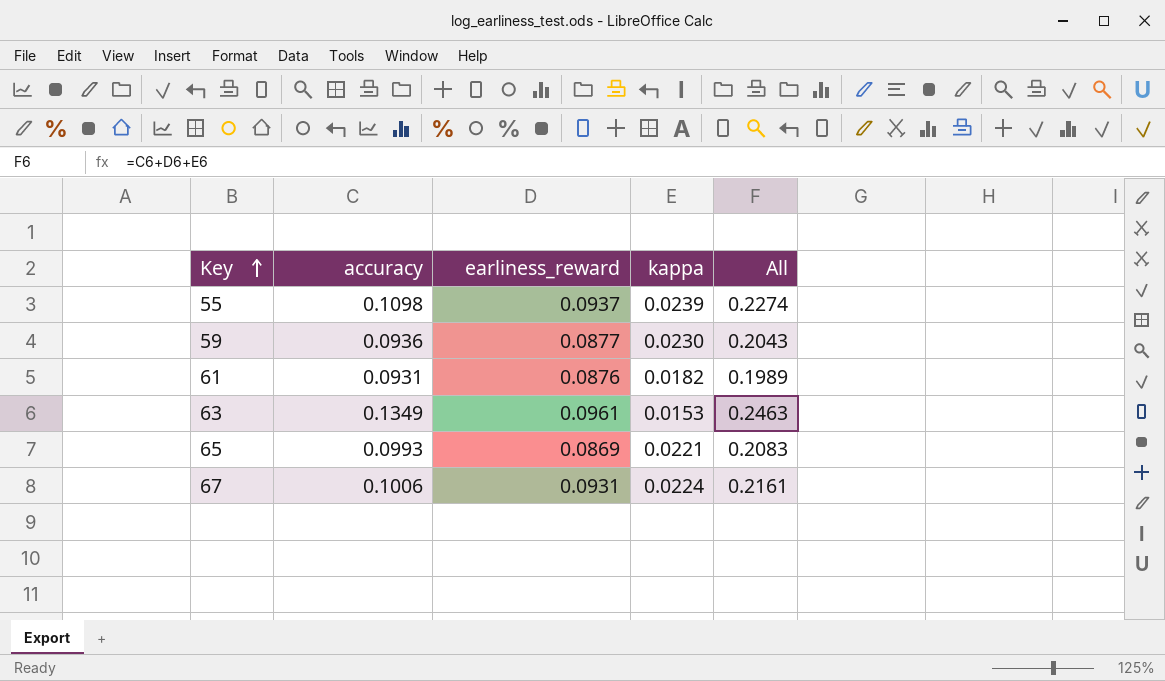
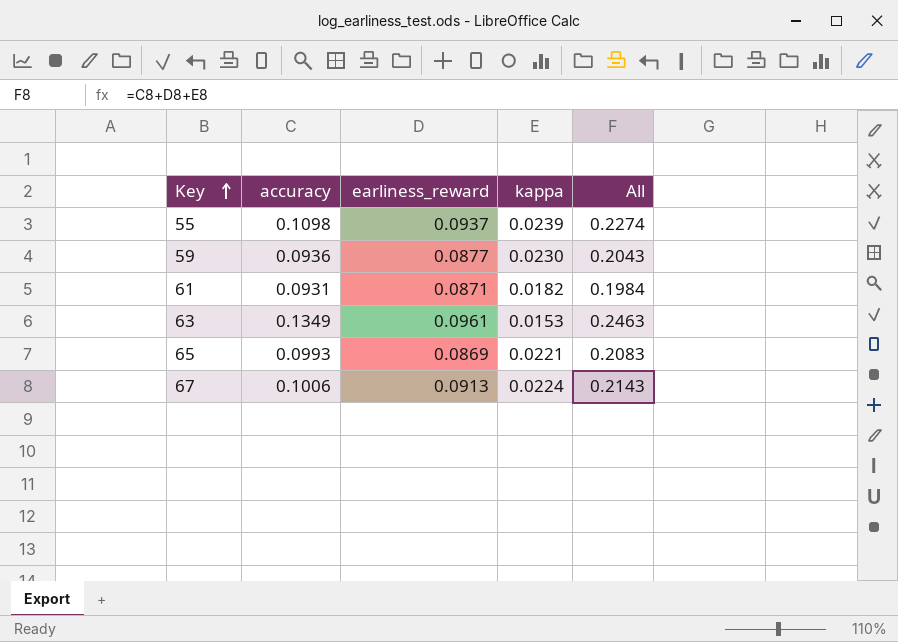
61 | earliness_reward: 0.0876 -> 0.0871
61 | All: 0.1989 -> 0.1984
67 | earliness_reward: 0.0931 -> 0.0913
67 | All: 0.2161 -> 0.2143

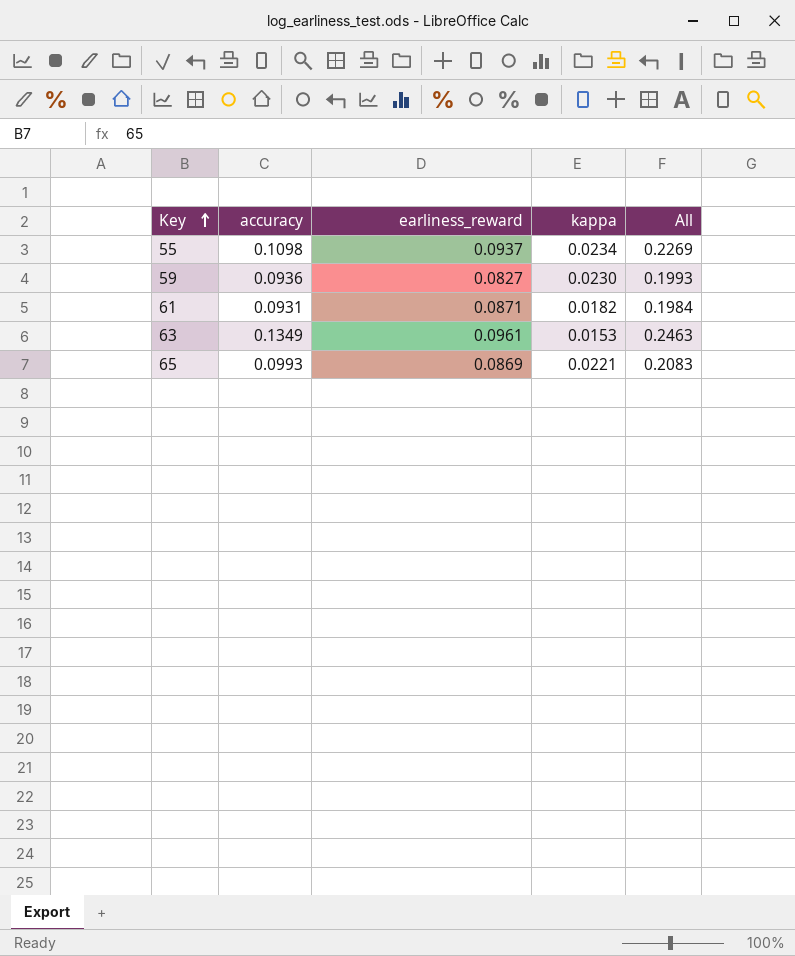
row 67: 0.1006 | 0.0913 | 0.0224 | 0.2143 -> none
55 | kappa: 0.0239 -> 0.0234
55 | All: 0.2274 -> 0.2269
59 | earliness_reward: 0.0877 -> 0.0827
59 | All: 0.2043 -> 0.1993

